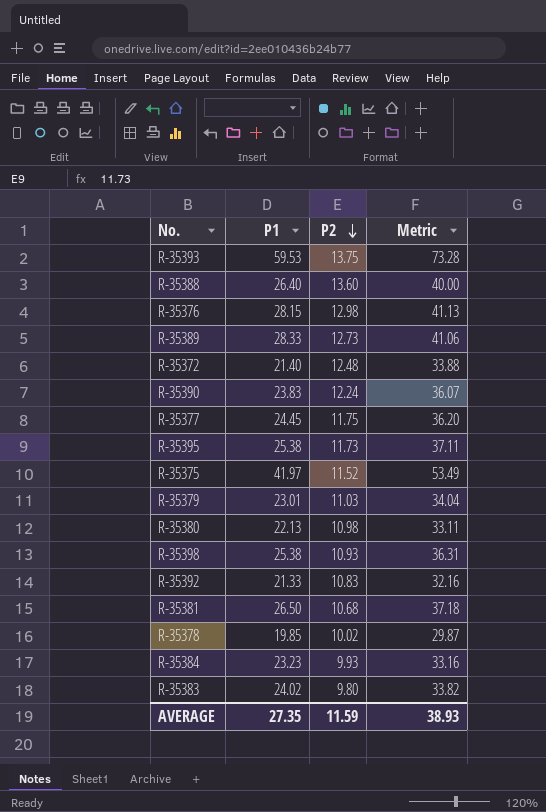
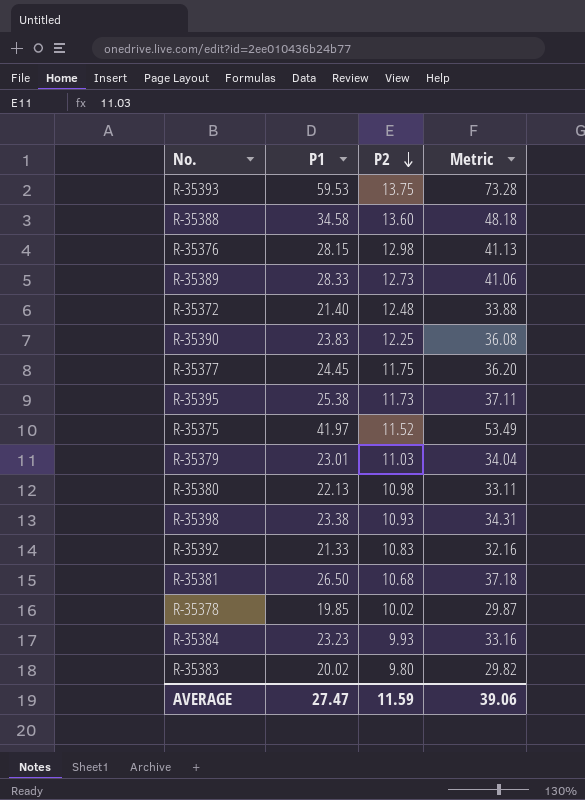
R-35388 | P1: 26.40 -> 34.58
R-35388 | Metric: 40.00 -> 48.18
R-35390 | P2: 12.24 -> 12.25
R-35390 | Metric: 36.07 -> 36.08
R-35398 | P1: 25.38 -> 23.38
R-35398 | Metric: 36.31 -> 34.31
R-35383 | P1: 24.02 -> 20.02
R-35383 | Metric: 33.82 -> 29.82
AVERAGE | P1: 27.35 -> 27.47
AVERAGE | Metric: 38.93 -> 39.06

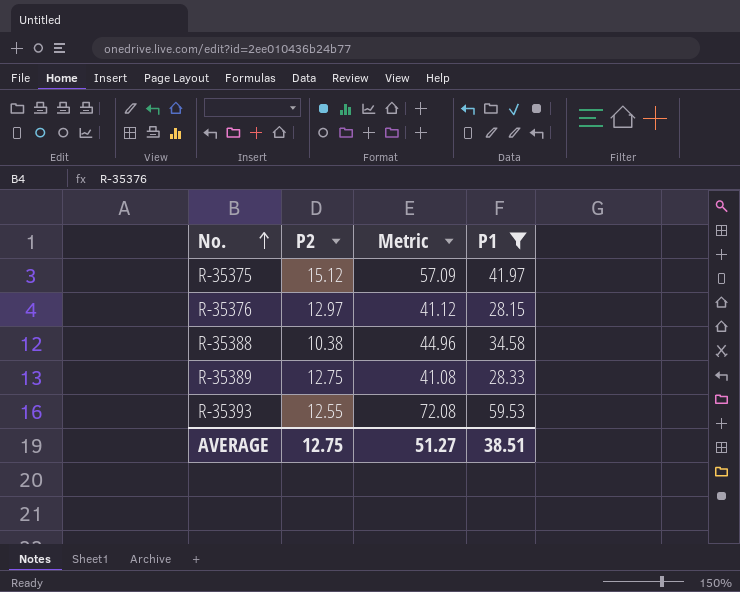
filter: none -> P1 >= 28.15
row order: P2 descending -> No. ascending
column P1 | position: 2 -> 4
R-35375 | P2: 11.52 -> 15.12
R-35375 | Metric: 53.49 -> 57.09
R-35376 | P2: 12.98 -> 12.97
R-35376 | Metric: 41.13 -> 41.12
R-35388 | P2: 13.60 -> 10.38
R-35388 | Metric: 48.18 -> 44.96
R-35389 | P2: 12.73 -> 12.75
R-35389 | Metric: 41.06 -> 41.08
R-35393 | P2: 13.75 -> 12.55
R-35393 | Metric: 73.28 -> 72.08
AVERAGE | P2: 11.59 -> 12.75
AVERAGE | Metric: 39.06 -> 51.27
AVERAGE | P1: 27.47 -> 38.51

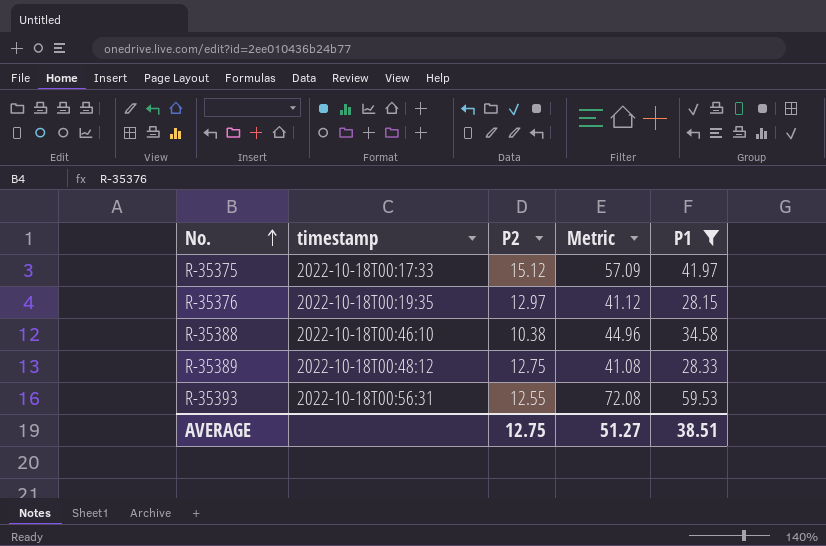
column timestamp | position: none -> 2

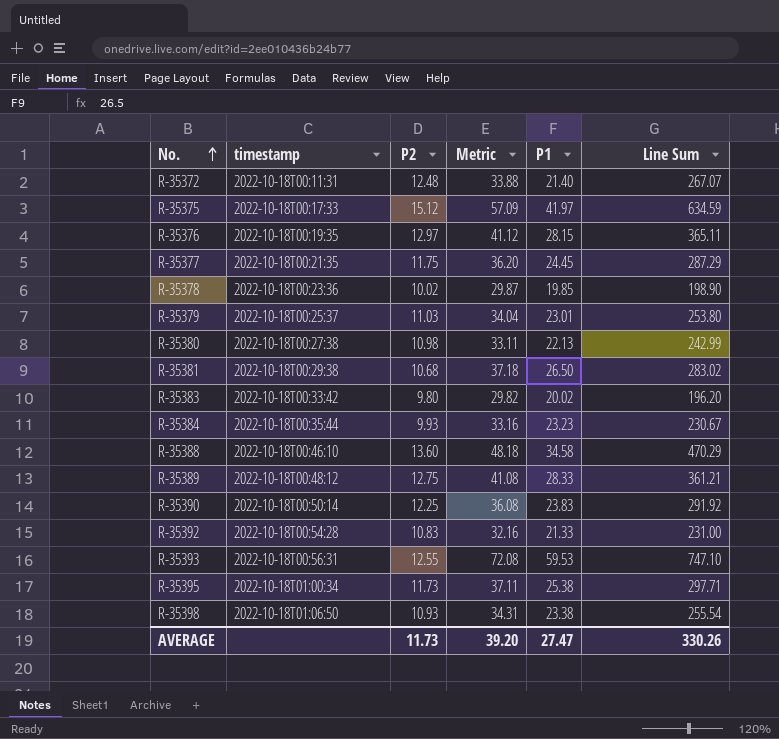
filter: P1 >= 28.15 -> none
column Line Sum | formula: none -> [P2] * [P1]
R-35388 | P2: 10.38 -> 13.60
R-35388 | Metric: 44.96 -> 48.18
AVERAGE | P2: 12.75 -> 11.73
AVERAGE | Metric: 51.27 -> 39.20
AVERAGE | P1: 38.51 -> 27.47

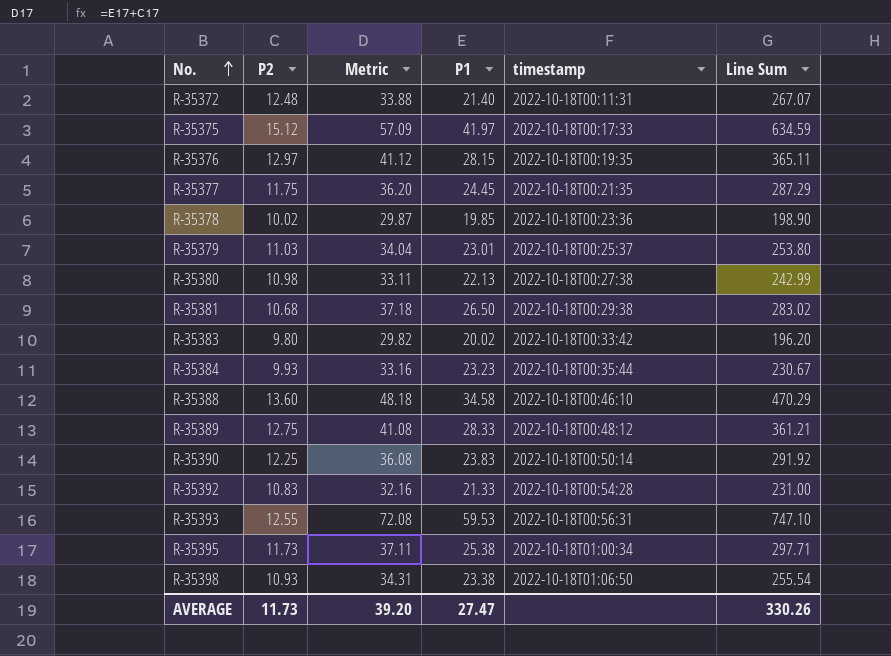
column timestamp | position: 2 -> 5

